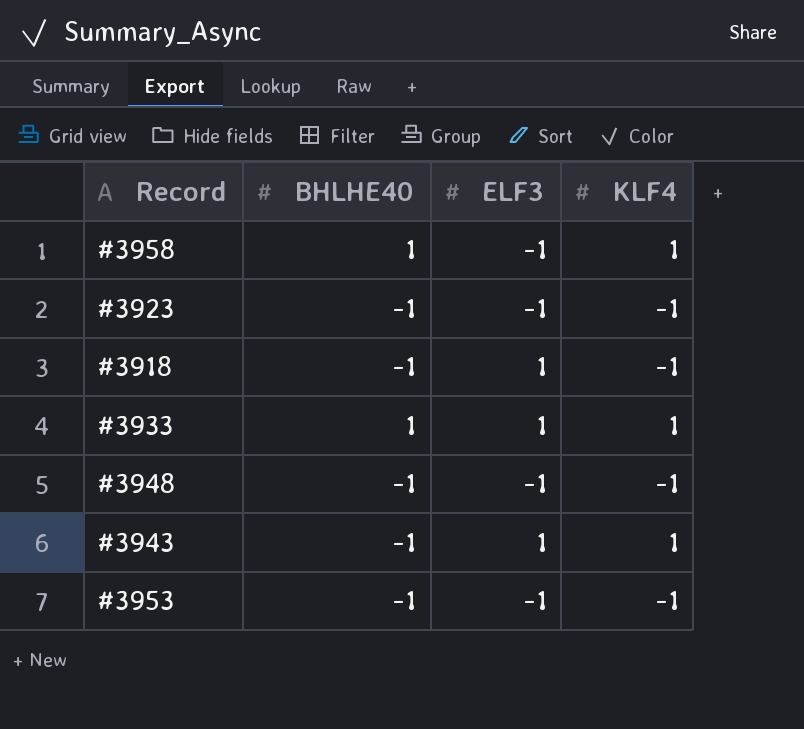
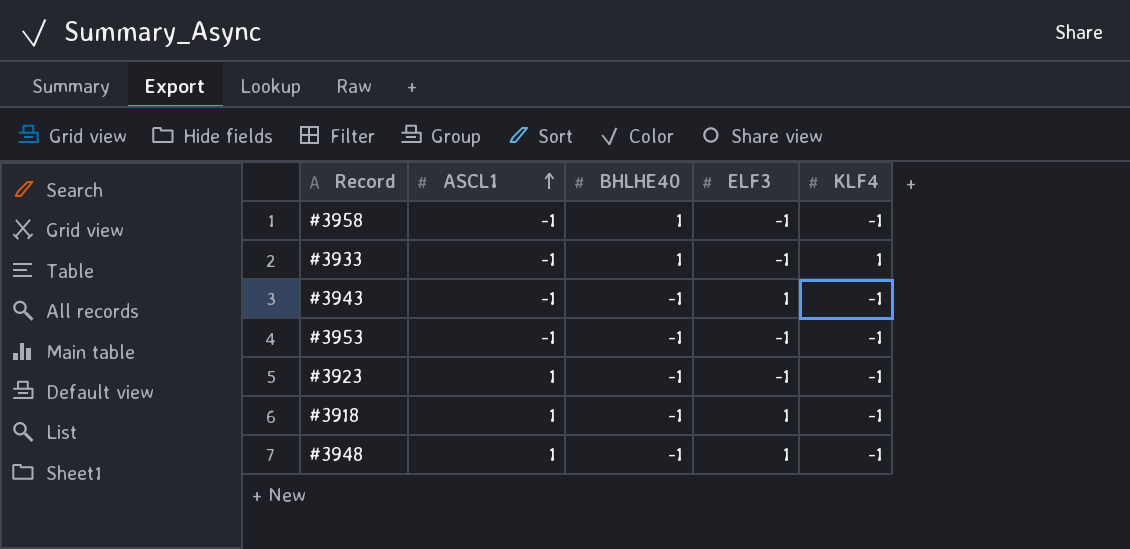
row order: none -> ASCL1 ascending
column ASCL1 | position: none -> 2
#3958 | KLF4: 1 -> -1
#3933 | ELF3: 1 -> -1
#3943 | KLF4: 1 -> -1
#3948 | ELF3: -1 -> 1

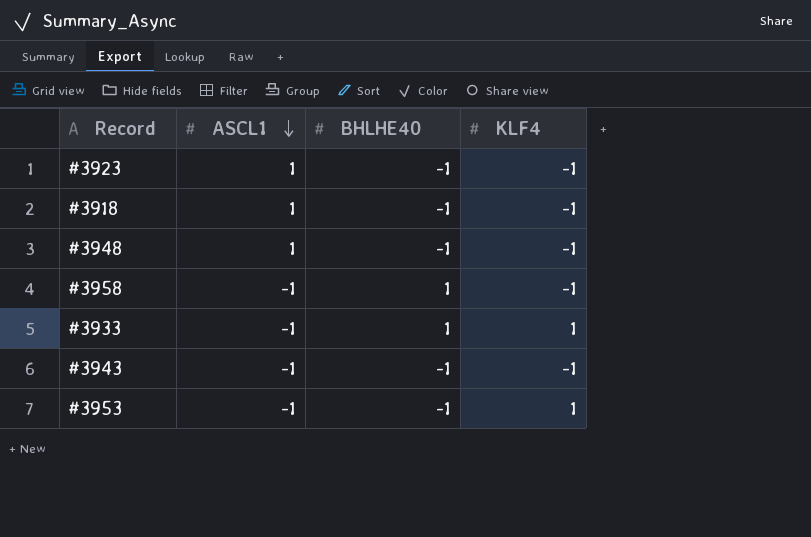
row order: ASCL1 ascending -> ASCL1 descending
column ELF3 | position: 4 -> none
#3953 | KLF4: -1 -> 1

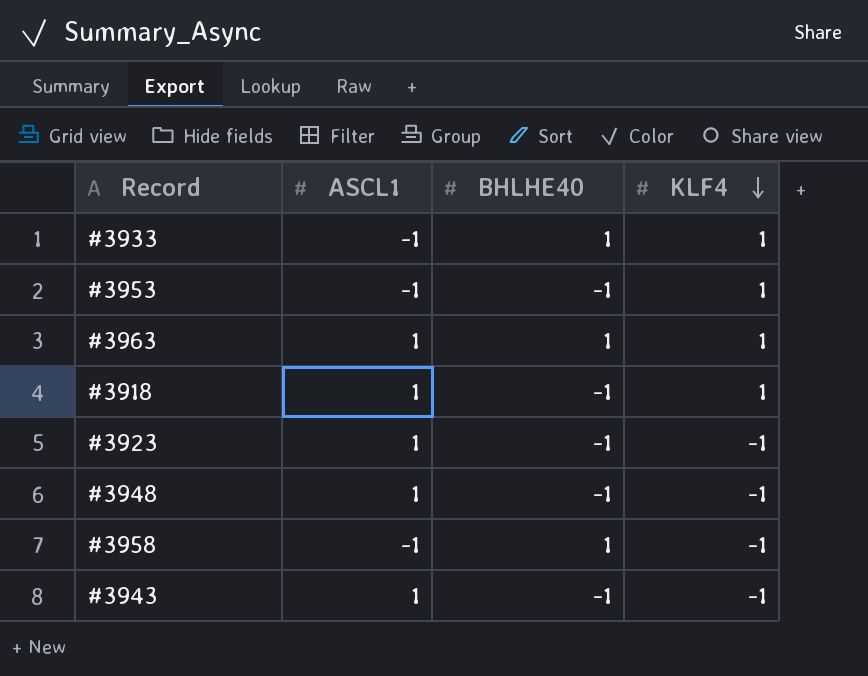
row order: ASCL1 descending -> KLF4 descending
row #3963: none -> 1 | 1 | 1
#3918 | KLF4: -1 -> 1
#3943 | ASCL1: -1 -> 1

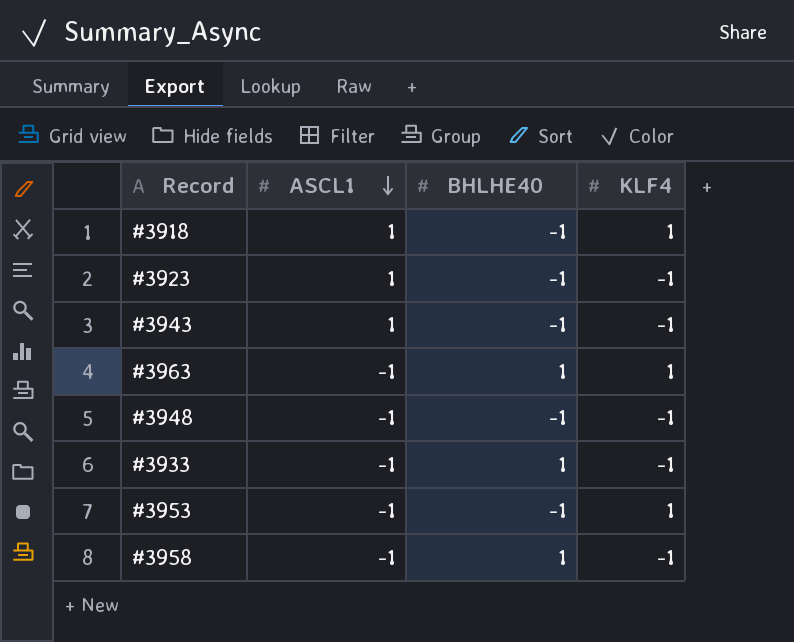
row order: KLF4 descending -> ASCL1 descending
#3963 | ASCL1: 1 -> -1
#3948 | ASCL1: 1 -> -1
#3933 | KLF4: 1 -> -1

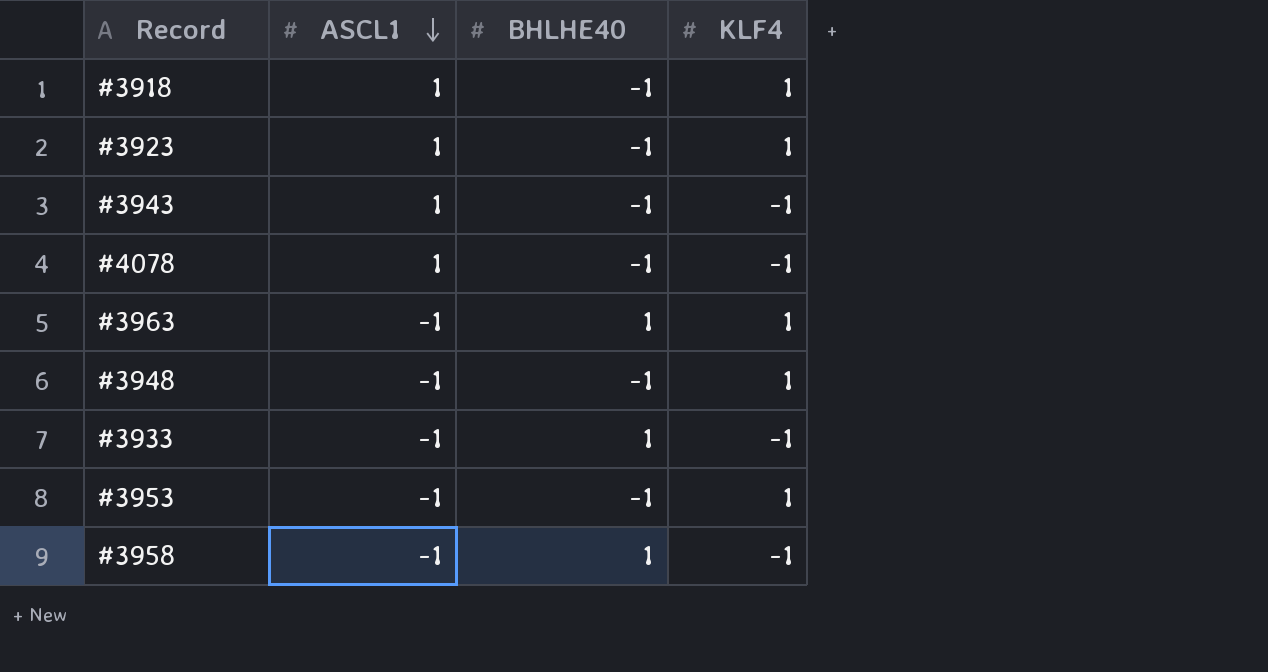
#3923 | KLF4: -1 -> 1
row #4078: none -> 1 | -1 | -1
#3948 | KLF4: -1 -> 1

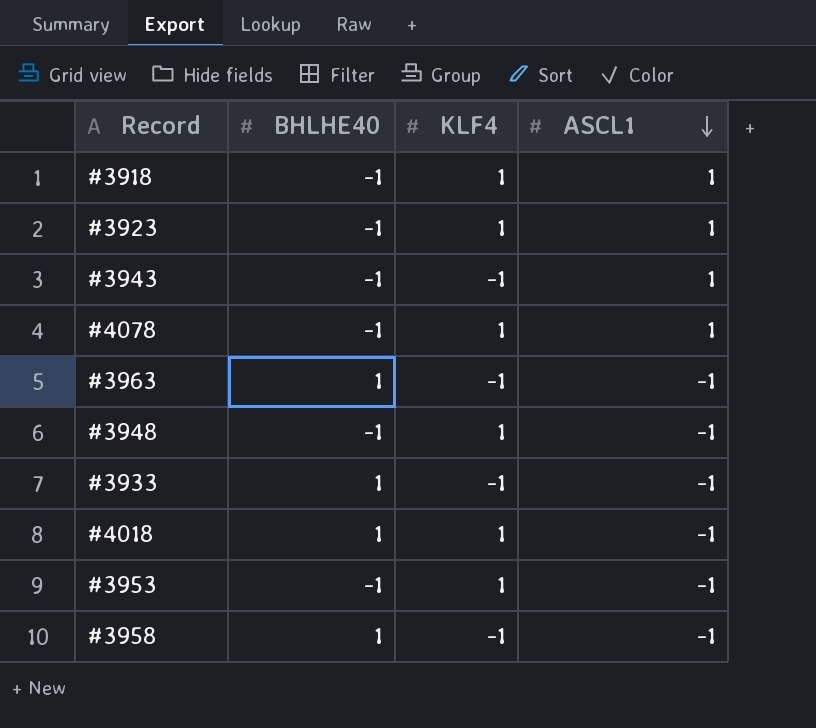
column ASCL1 | position: 2 -> 4
#4078 | KLF4: -1 -> 1
#3963 | KLF4: 1 -> -1
row #4018: none -> 1 | 1 | -1

